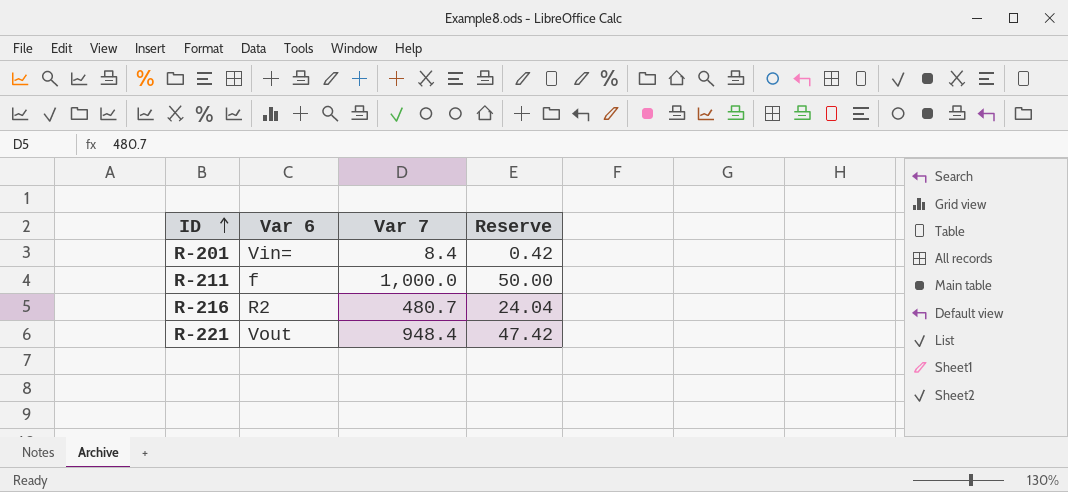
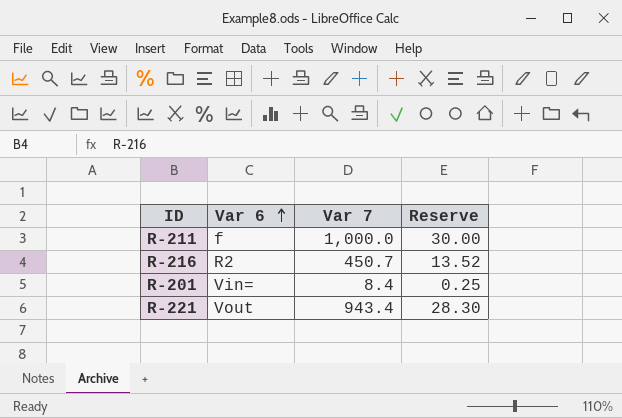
row order: ID ascending -> Var 6 ascending
column Reserve | formula: [Var 7] * 0.05 -> [Var 7] * 0.03
R-216 | Var 7: 480.7 -> 450.7
R-221 | Var 7: 948.4 -> 943.4

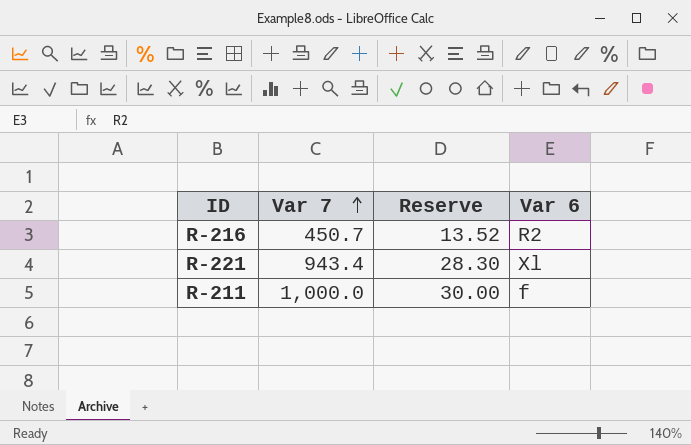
row order: Var 6 ascending -> Var 7 ascending
column Var 6 | position: 2 -> 4
row R-201: Vin= | 8.4 | 0.25 -> none
R-221 | Var 6: Vout -> Xl

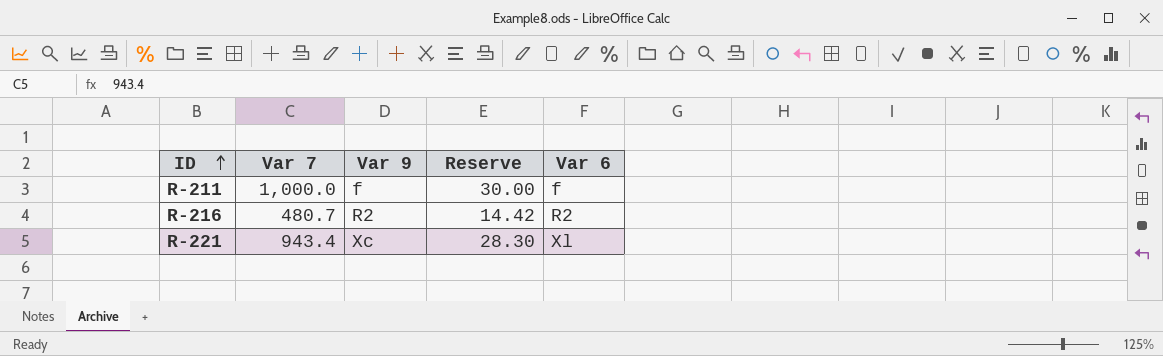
row order: Var 7 ascending -> ID ascending
column Var 9 | position: none -> 3
R-216 | Var 7: 450.7 -> 480.7
R-216 | Reserve: 13.52 -> 14.42

